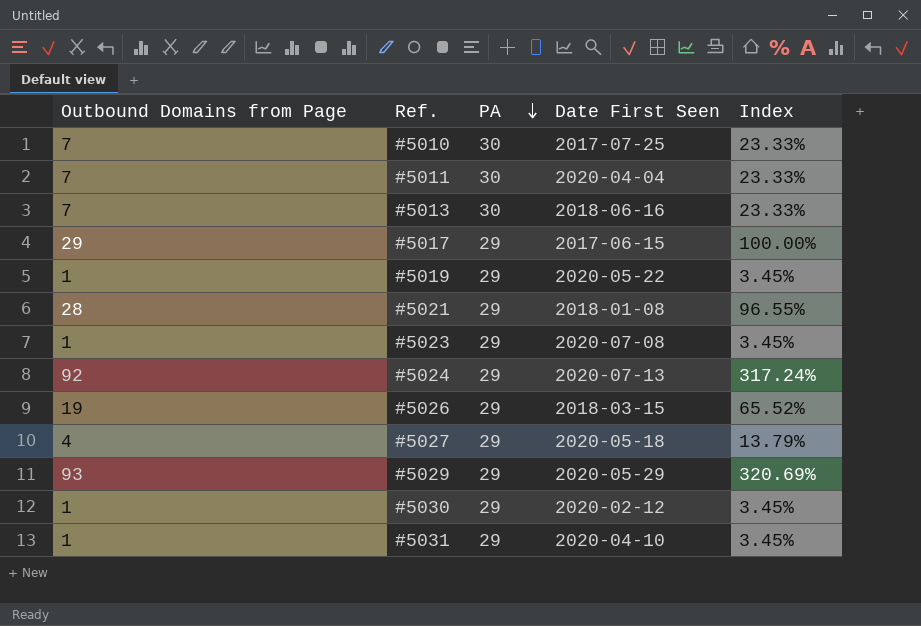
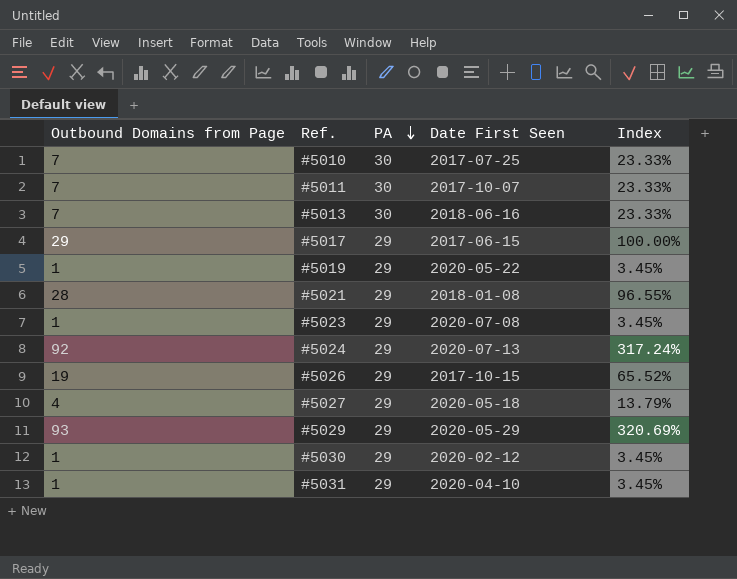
#5011 | Date First Seen: 2020-04-04 -> 2017-10-07
#5026 | Date First Seen: 2018-03-15 -> 2017-10-15

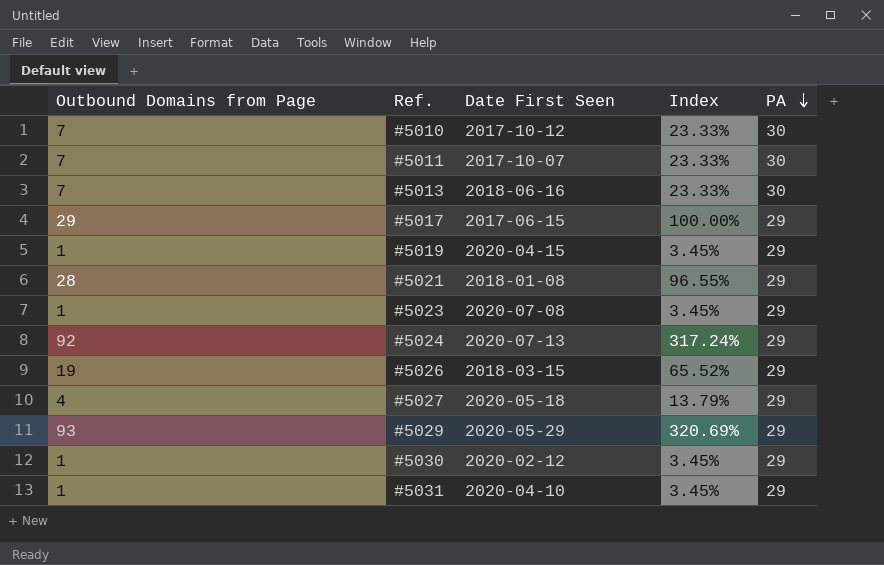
column PA | position: 3 -> 5
#5010 | Date First Seen: 2017-07-25 -> 2017-10-12
#5019 | Date First Seen: 2020-05-22 -> 2020-04-15
#5026 | Date First Seen: 2017-10-15 -> 2018-03-15

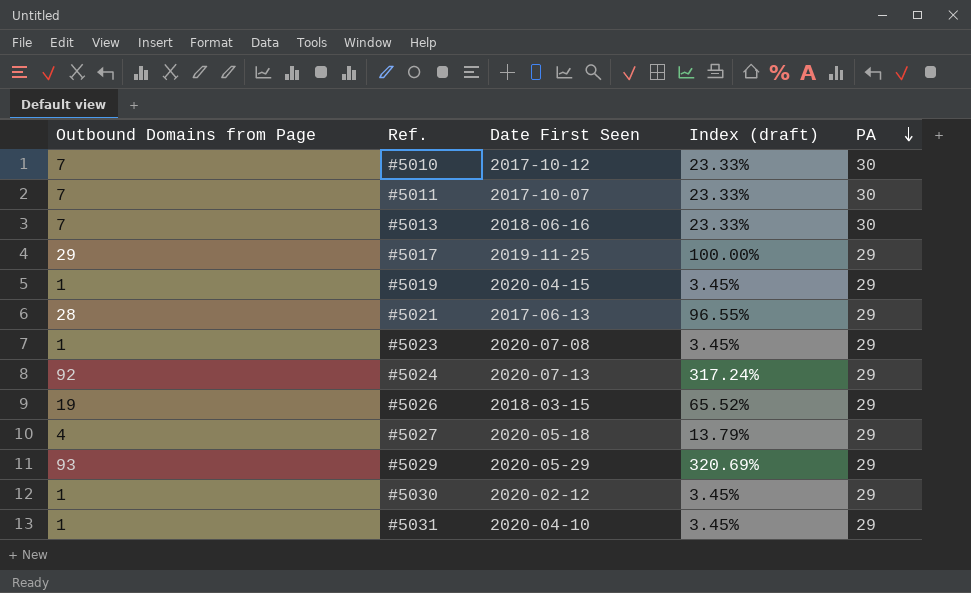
column name: Index -> Index (draft)
#5017 | Date First Seen: 2017-06-15 -> 2019-11-25
#5021 | Date First Seen: 2018-01-08 -> 2017-06-13

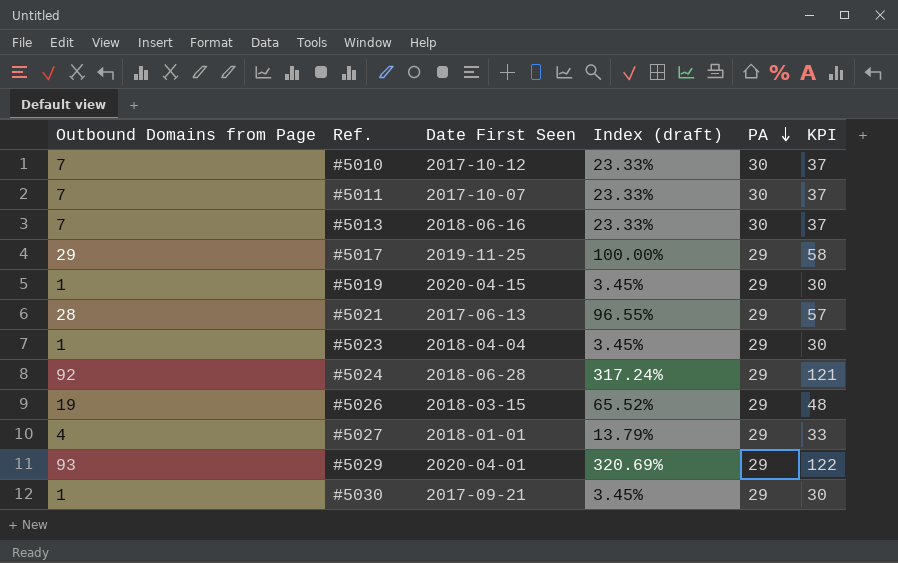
column KPI | formula: none -> [Outbound Domains from Page] + [PA]
row #5031: 1 | 2020-04-10 | 3.45% | 29 -> none
#5023 | Date First Seen: 2020-07-08 -> 2018-04-04
#5024 | Date First Seen: 2020-07-13 -> 2018-06-28
#5027 | Date First Seen: 2020-05-18 -> 2018-01-01
#5029 | Date First Seen: 2020-05-29 -> 2020-04-01
#5030 | Date First Seen: 2020-02-12 -> 2017-09-21

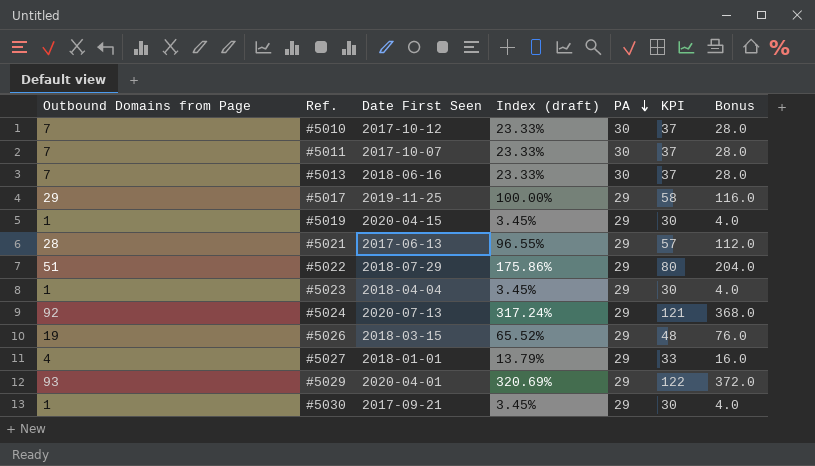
column Bonus | formula: none -> [Outbound Domains from Page] * 4
row #5022: none -> 51 | 2018-07-29 | 175.86% | 29 | 80 | 204.0
#5024 | Date First Seen: 2018-06-28 -> 2020-07-13

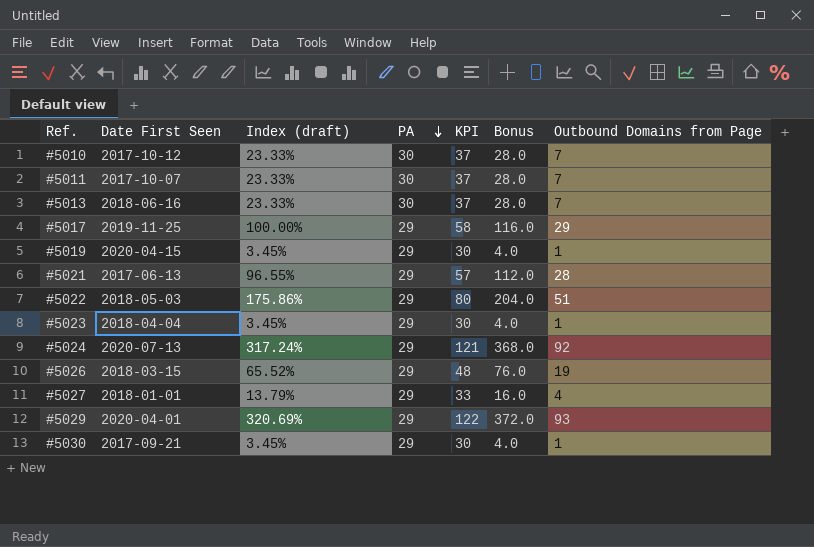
column Outbound Domains from Page | position: 1 -> 7
#5022 | Date First Seen: 2018-07-29 -> 2018-05-03

